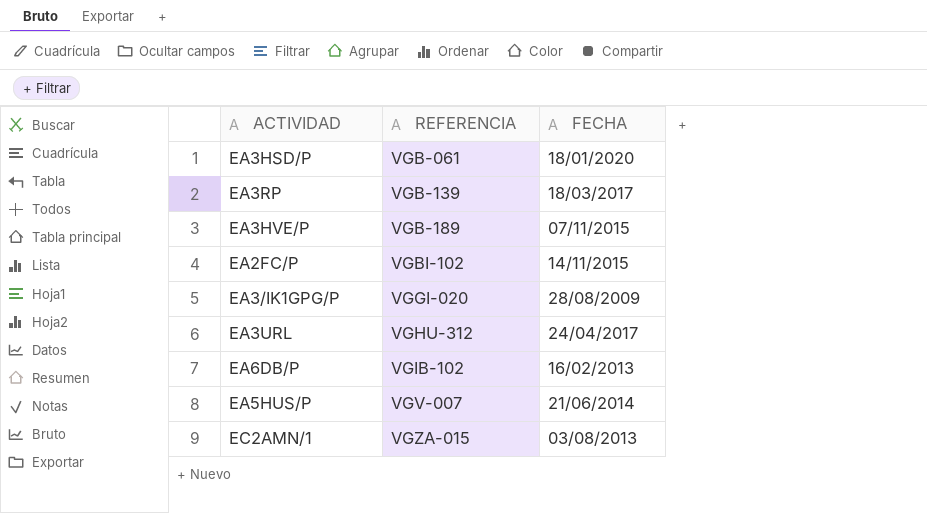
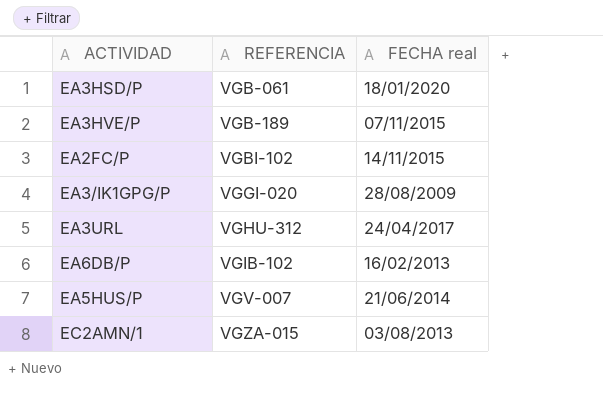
column name: FECHA -> FECHA real
row EA3RP: VGB-139 | 18/03/2017 -> none

